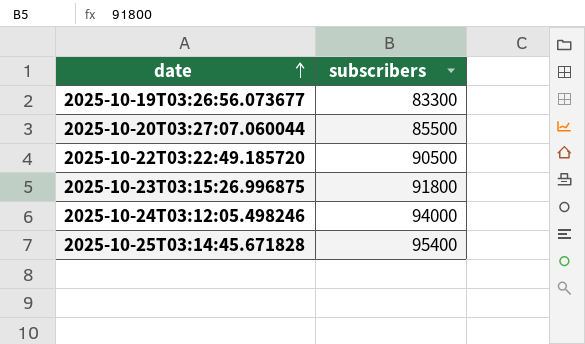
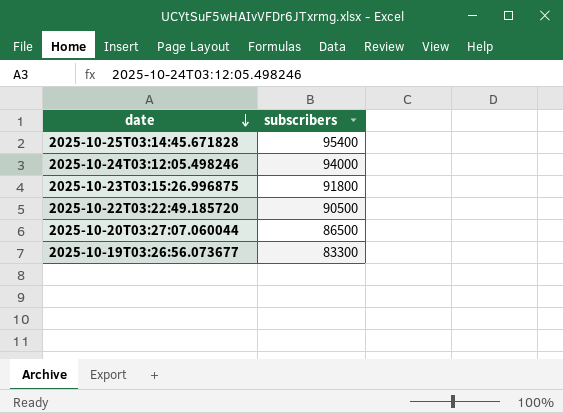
row order: date ascending -> date descending
2025-10-20T03:27:07.060044 | subscribers: 85500 -> 86500

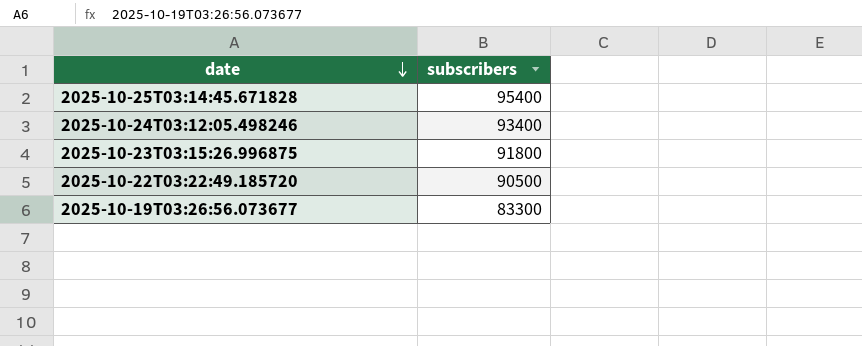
row 2025-10-20T03:27:07.060044: 86500 -> none
2025-10-24T03:12:05.498246 | subscribers: 94000 -> 93400

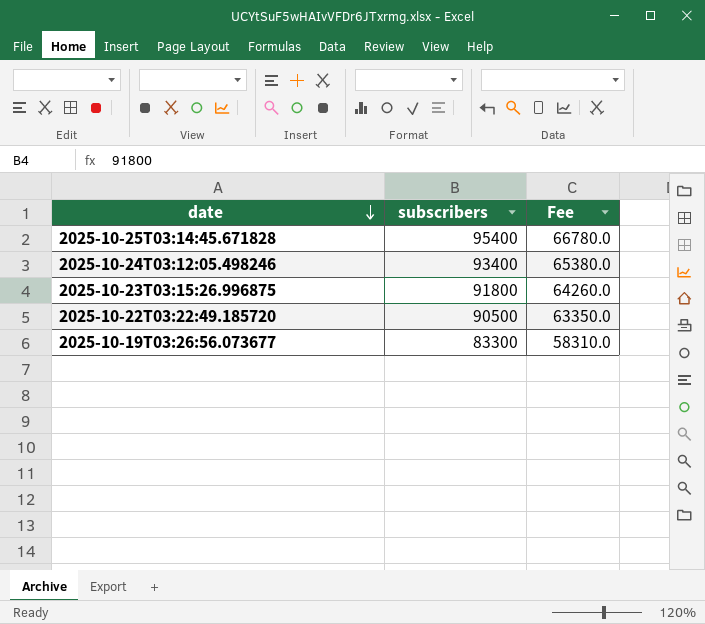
column Fee | formula: none -> [subscribers] * 0.7

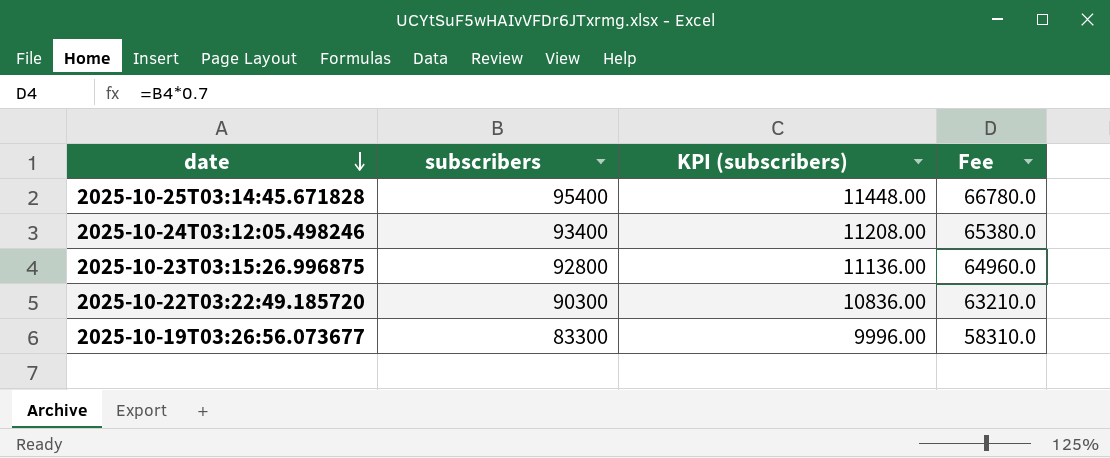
column KPI (subscribers) | formula: none -> [subscribers] * 0.12
2025-10-23T03:15:26.996875 | subscribers: 91800 -> 92800
2025-10-23T03:15:26.996875 | Fee: 64260.0 -> 64960.0
2025-10-22T03:22:49.185720 | subscribers: 90500 -> 90300
2025-10-22T03:22:49.185720 | Fee: 63350.0 -> 63210.0

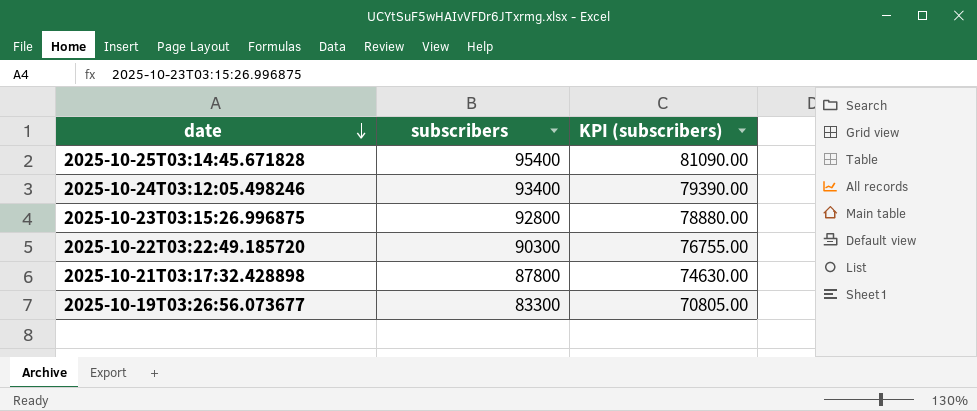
column Fee | formula: [subscribers] * 0.7 -> none
column KPI (subscribers) | formula: [subscribers] * 0.12 -> [subscribers] * 0.85
row 2025-10-21T03:17:32.428898: none -> 87800 | 74630.00

